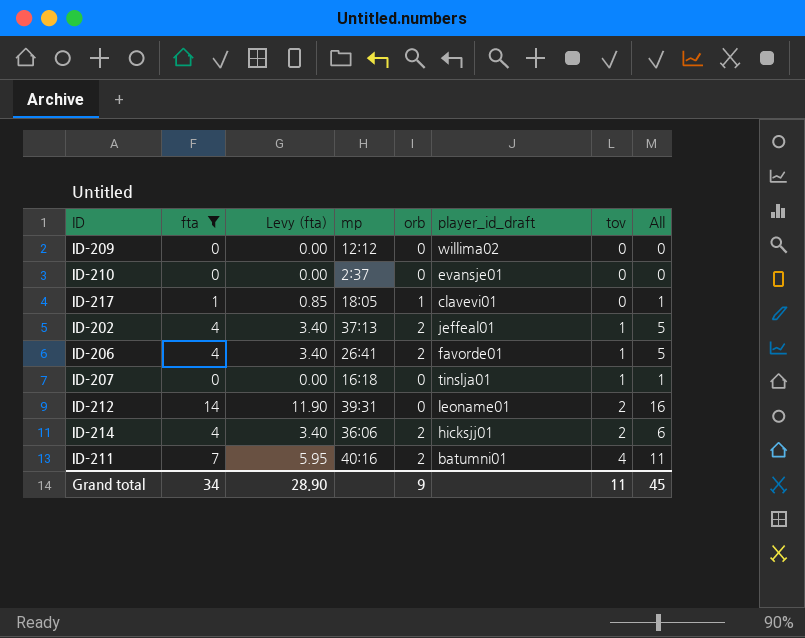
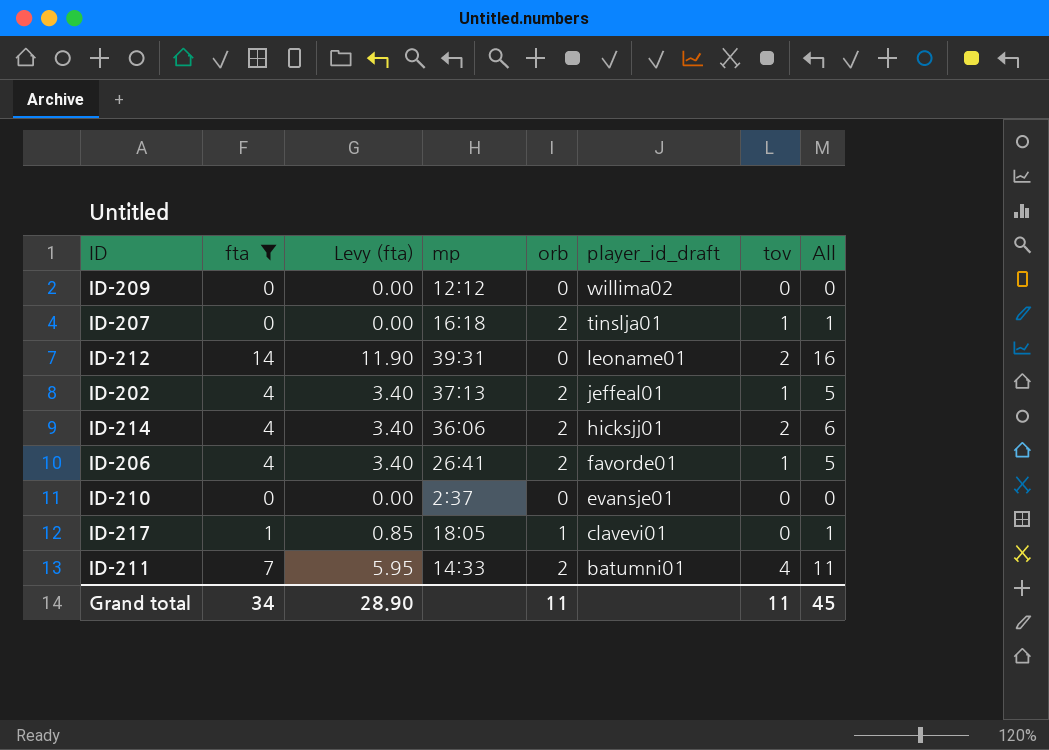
row order: tov ascending -> player_id_draft descending
ID-207 | orb: 0 -> 2
ID-211 | mp: 40:16 -> 14:33
Grand total | orb: 9 -> 11

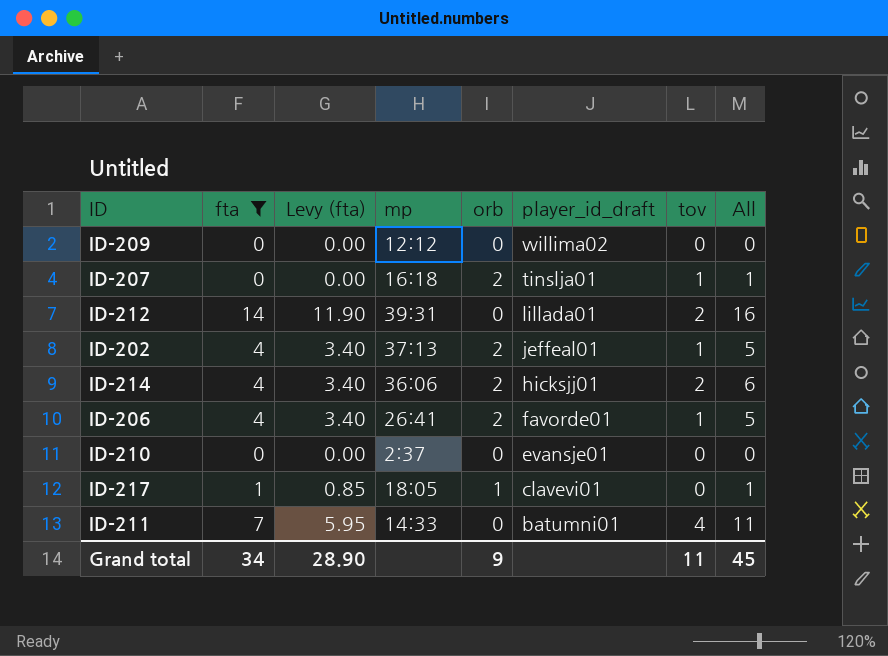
ID-212 | player_id_draft: leoname01 -> lillada01
ID-211 | orb: 2 -> 0
Grand total | orb: 11 -> 9

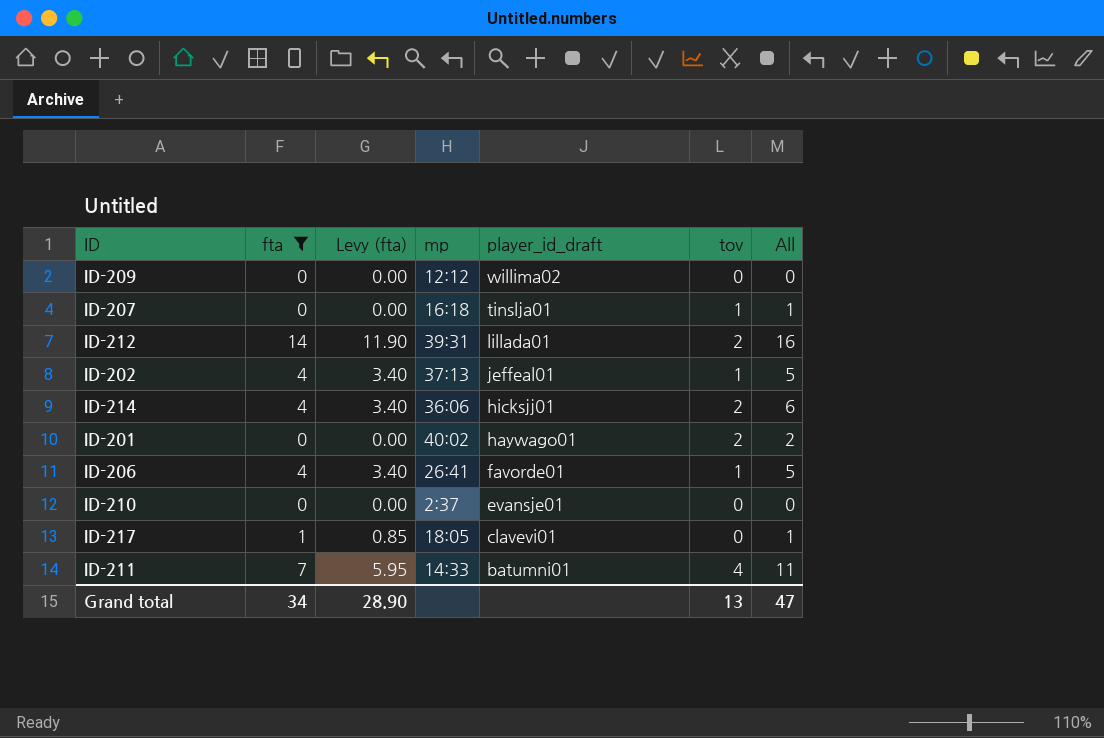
column orb | position: 5 -> none
row ID-201: none -> 0 | 0.00 | 40:02 | haywago01 | 2 | 2
Grand total | tov: 11 -> 13
Grand total | All: 45 -> 47

